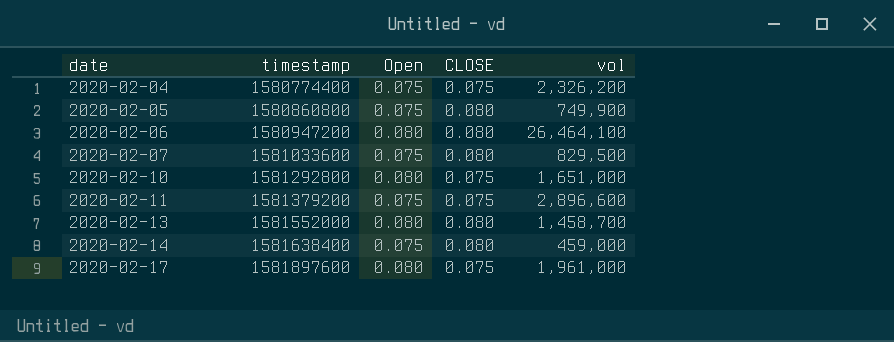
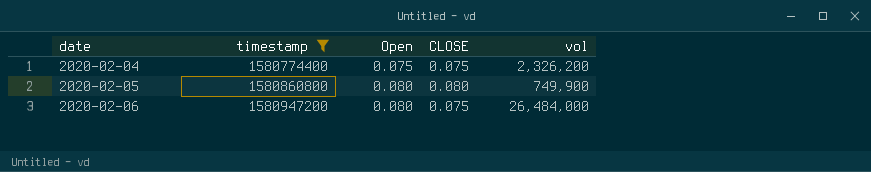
filter: none -> timestamp <= 1580947200
2020-02-05 | Open: 0.075 -> 0.080
2020-02-06 | CLOSE: 0.080 -> 0.075
2020-02-06 | vol: 26,464,100 -> 26,484,000

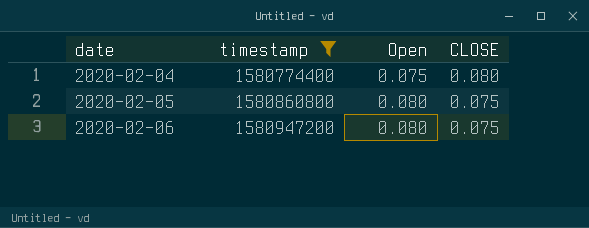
column vol | position: 5 -> none
2020-02-04 | CLOSE: 0.075 -> 0.080
2020-02-05 | CLOSE: 0.080 -> 0.075

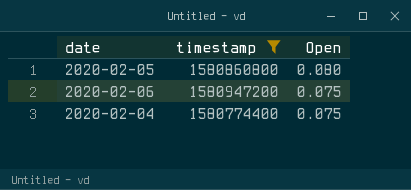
row order: date ascending -> Open descending
column CLOSE | position: 4 -> none
2020-02-06 | Open: 0.080 -> 0.075

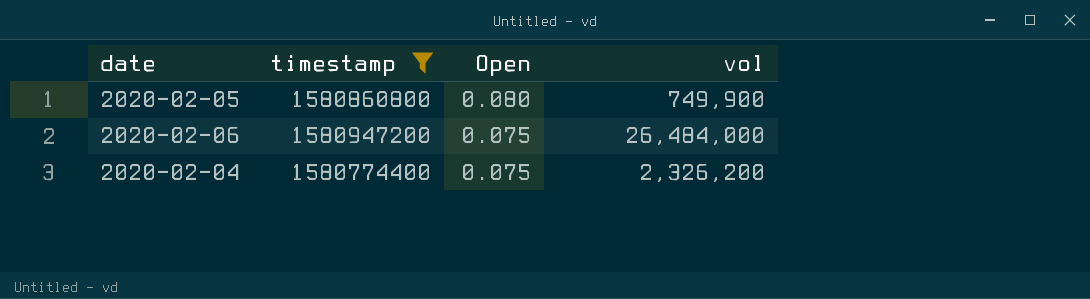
column vol | position: none -> 4

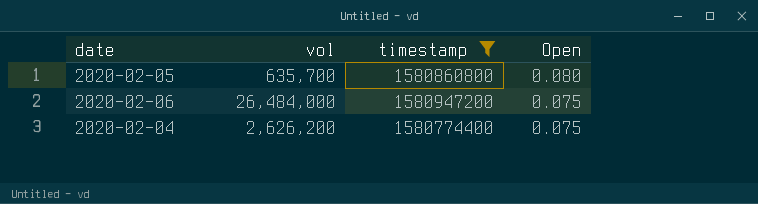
column vol | position: 4 -> 2
2020-02-05 | vol: 749,900 -> 635,700
2020-02-04 | vol: 2,326,200 -> 2,626,200

